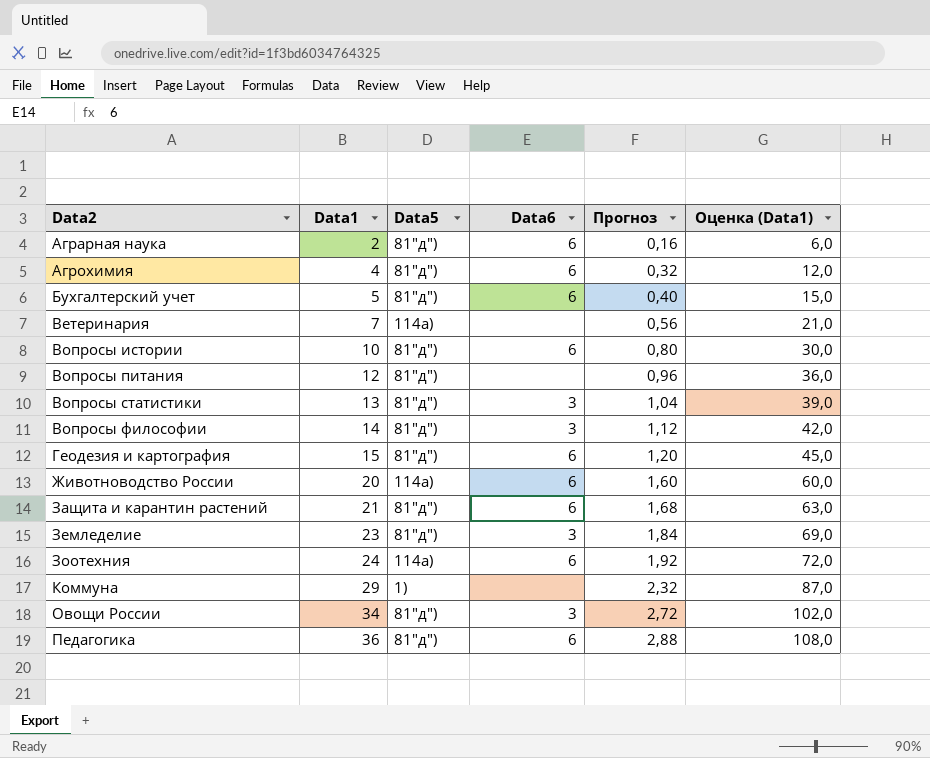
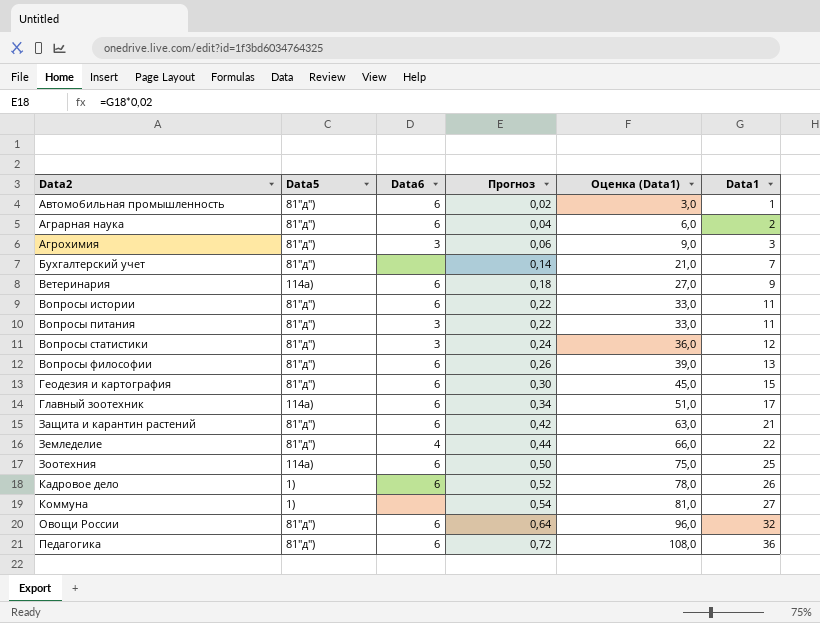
column Прогноз | formula: [Data1] * 0,08 -> [Data1] * 0,02
column Data1 | position: 2 -> 6
row Животноводство России: 20 | 114а) | 6 | 1,60 | 60,0 -> none
row Автомобильная промышленность: none -> 81"д") | 6 | 0,02 | 3,0 | 1
Агрохимия | Data6: 6 -> 3
Агрохимия | Оценка (Data1): 12,0 -> 9,0
Агрохимия | Data1: 4 -> 3
Бухгалтерский учет | Data6: 6 -> none
Бухгалтерский учет | Оценка (Data1): 15,0 -> 21,0
Бухгалтерский учет | Data1: 5 -> 7
Ветеринария | Data6: none -> 6
Ветеринария | Оценка (Data1): 21,0 -> 27,0
Ветеринария | Data1: 7 -> 9
Вопросы истории | Оценка (Data1): 30,0 -> 33,0
Вопросы истории | Data1: 10 -> 11
Вопросы питания | Data6: none -> 3
Вопросы питания | Оценка (Data1): 36,0 -> 33,0
Вопросы питания | Data1: 12 -> 11
Вопросы статистики | Оценка (Data1): 39,0 -> 36,0
Вопросы статистики | Data1: 13 -> 12
Вопросы философии | Data6: 3 -> 6
Вопросы философии | Оценка (Data1): 42,0 -> 39,0
Вопросы философии | Data1: 14 -> 13
row Главный зоотехник: none -> 114а) | 6 | 0,34 | 51,0 | 17
Земледелие | Data6: 3 -> 4
Земледелие | Оценка (Data1): 69,0 -> 66,0
Земледелие | Data1: 23 -> 22
Зоотехния | Оценка (Data1): 72,0 -> 75,0
Зоотехния | Data1: 24 -> 25
row Кадровое дело: none -> 1) | 6 | 0,52 | 78,0 | 26
Коммуна | Оценка (Data1): 87,0 -> 81,0
Коммуна | Data1: 29 -> 27
Овощи России | Data6: 3 -> 6
Овощи России | Оценка (Data1): 102,0 -> 96,0
Овощи России | Data1: 34 -> 32

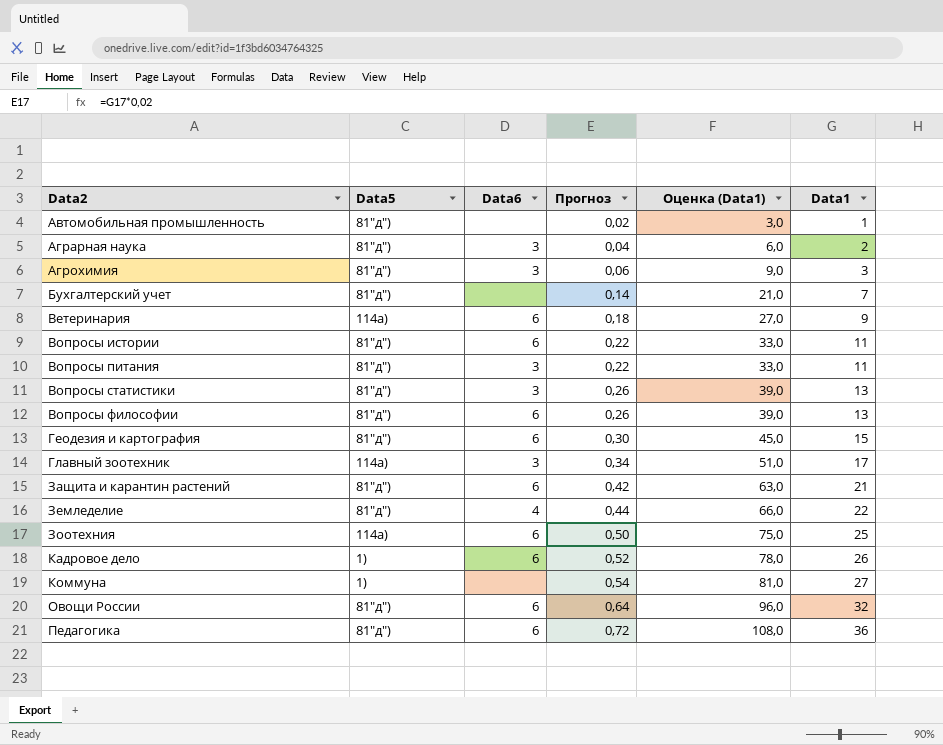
Автомобильная промышленность | Data6: 6 -> none
Аграрная наука | Data6: 6 -> 3
Вопросы статистики | Прогноз: 0,24 -> 0,26
Вопросы статистики | Оценка (Data1): 36,0 -> 39,0
Вопросы статистики | Data1: 12 -> 13
Главный зоотехник | Data6: 6 -> 3

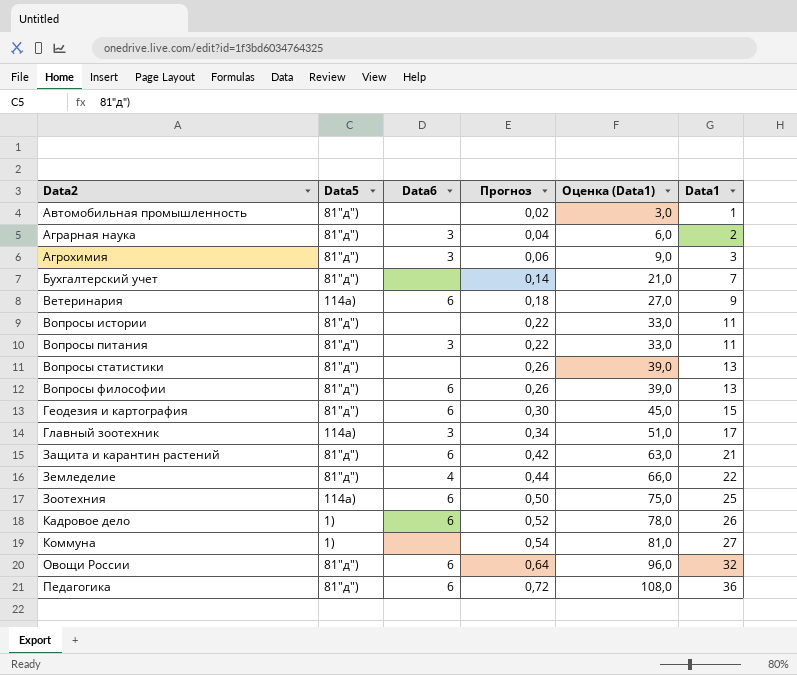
Вопросы истории | Data6: 6 -> none
Вопросы статистики | Data6: 3 -> none

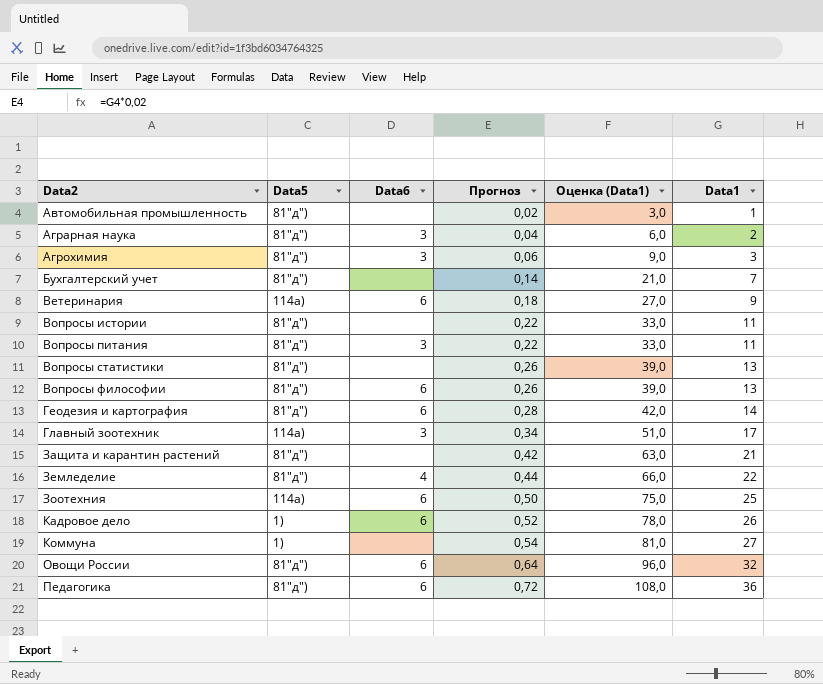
Геодезия и картография | Прогноз: 0,30 -> 0,28
Геодезия и картография | Оценка (Data1): 45,0 -> 42,0
Геодезия и картография | Data1: 15 -> 14
Защита и карантин растений | Data6: 6 -> none

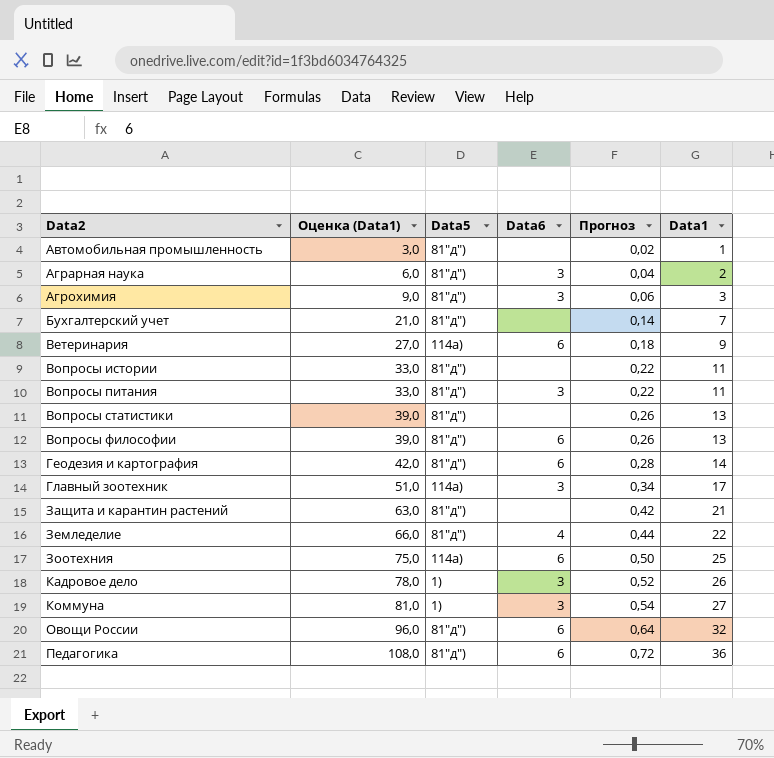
column Оценка (Data1) | position: 5 -> 2
Кадровое дело | Data6: 6 -> 3
Коммуна | Data6: none -> 3

